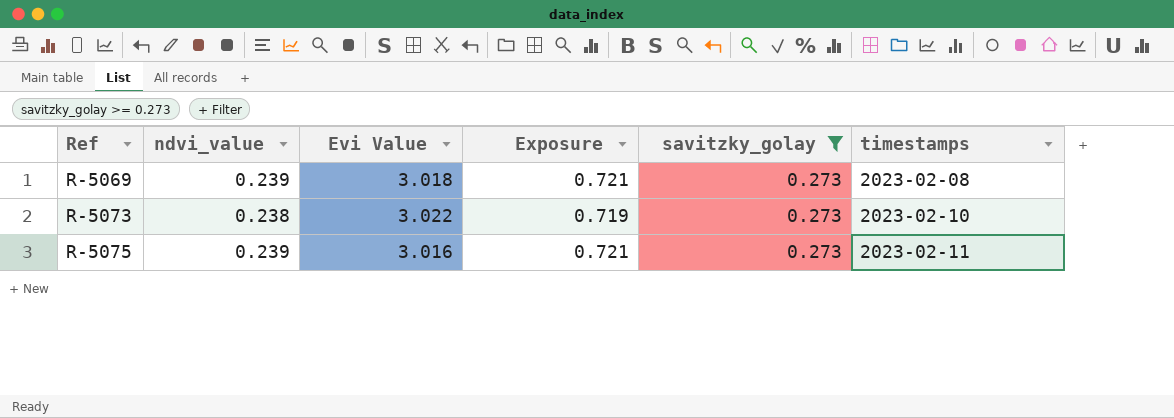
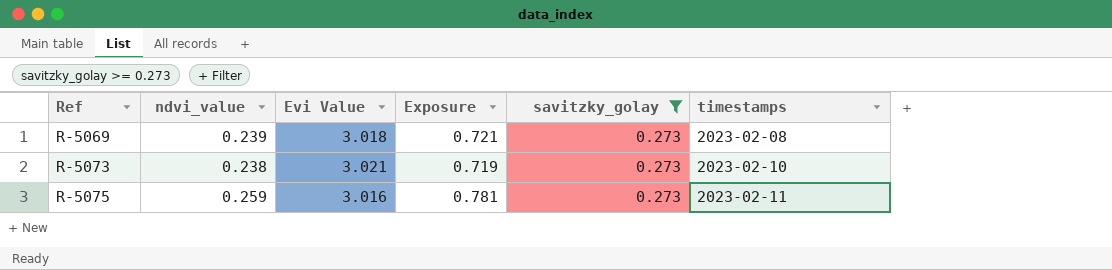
R-5073 | Evi Value: 3.022 -> 3.021
R-5075 | ndvi_value: 0.239 -> 0.259
R-5075 | Exposure: 0.721 -> 0.781

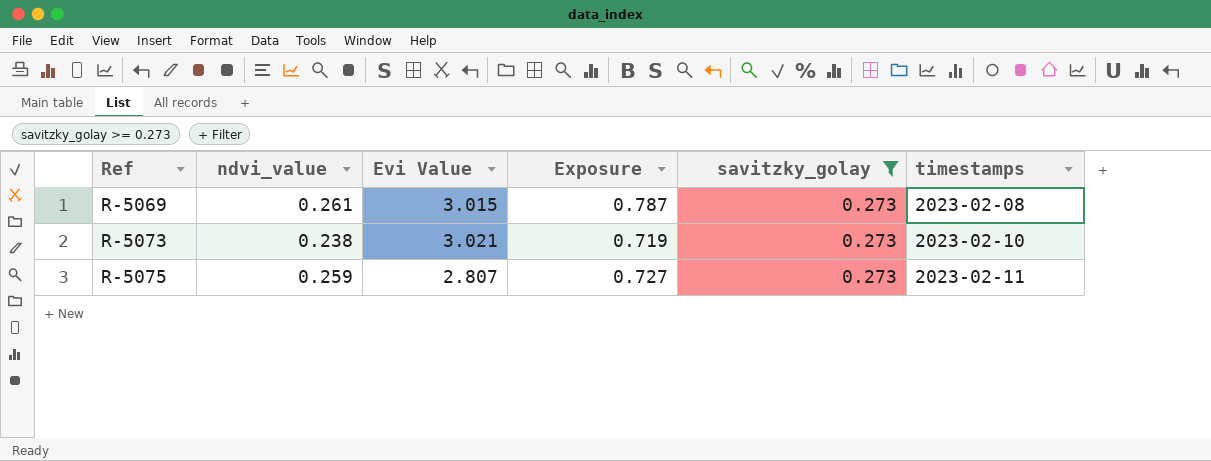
R-5069 | ndvi_value: 0.239 -> 0.261
R-5069 | Evi Value: 3.018 -> 3.015
R-5069 | Exposure: 0.721 -> 0.787
R-5075 | Evi Value: 3.016 -> 2.807
R-5075 | Exposure: 0.781 -> 0.727

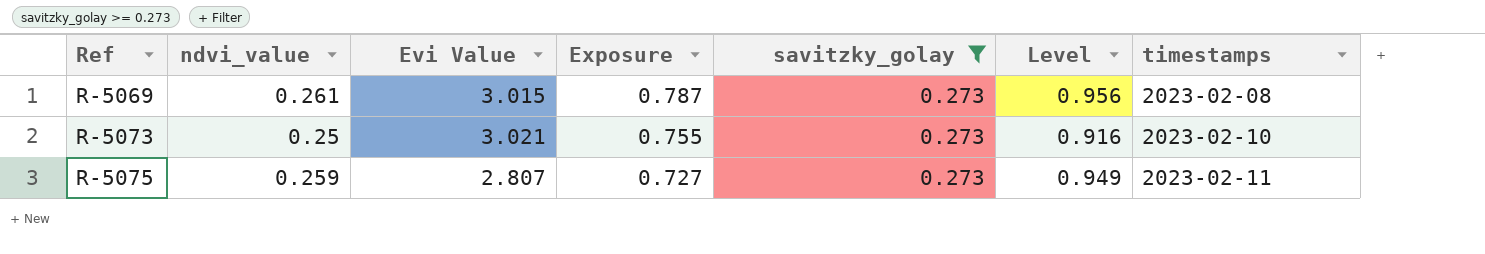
column Level | formula: none -> [ndvi_value] / [savitzky_golay]
R-5073 | ndvi_value: 0.238 -> 0.25
R-5073 | Exposure: 0.719 -> 0.755

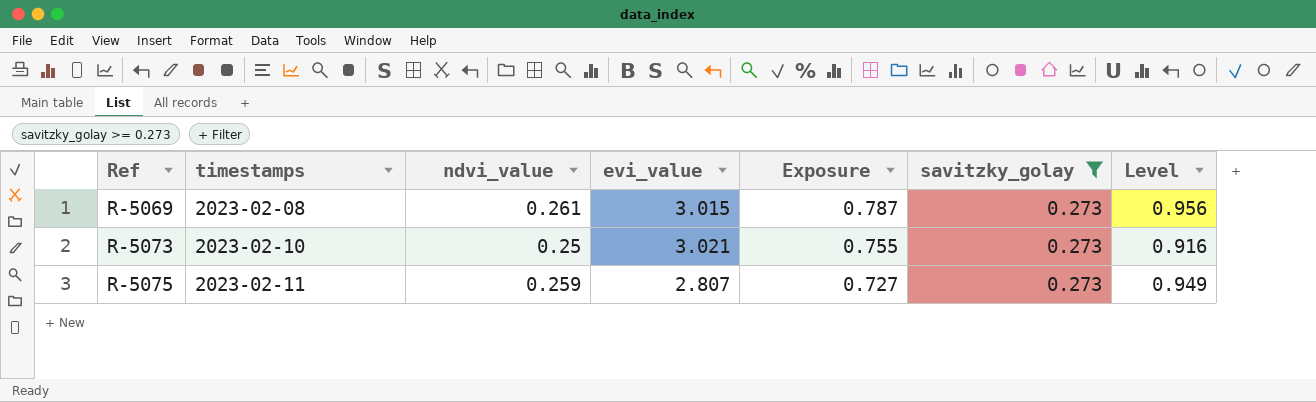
column timestamps | position: 7 -> 2
column name: Evi Value -> evi_value

